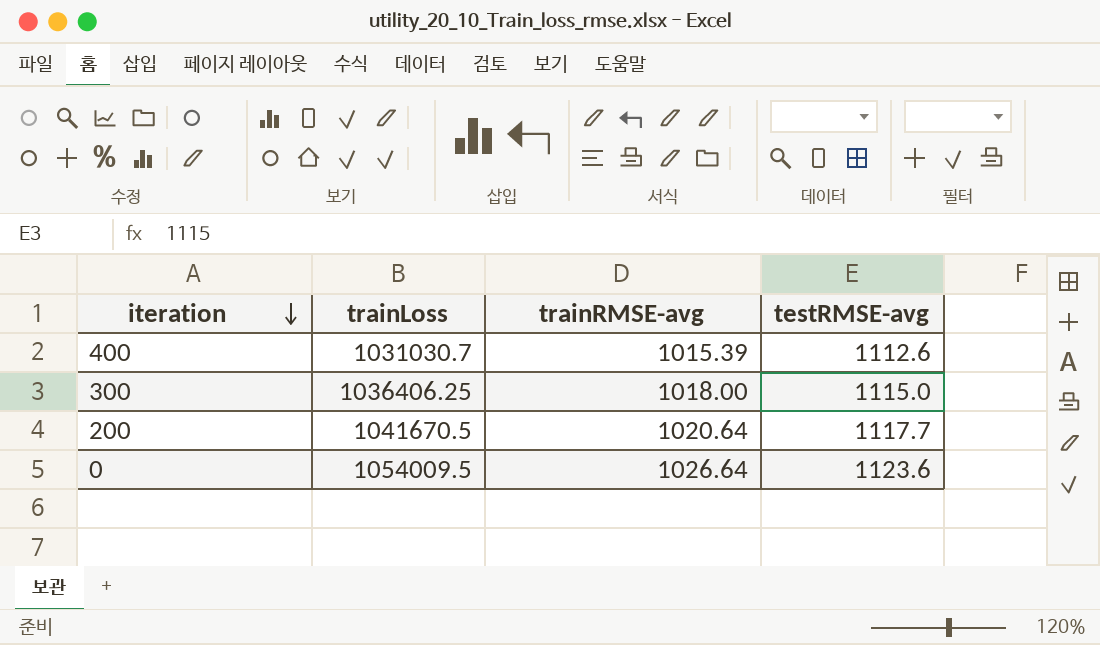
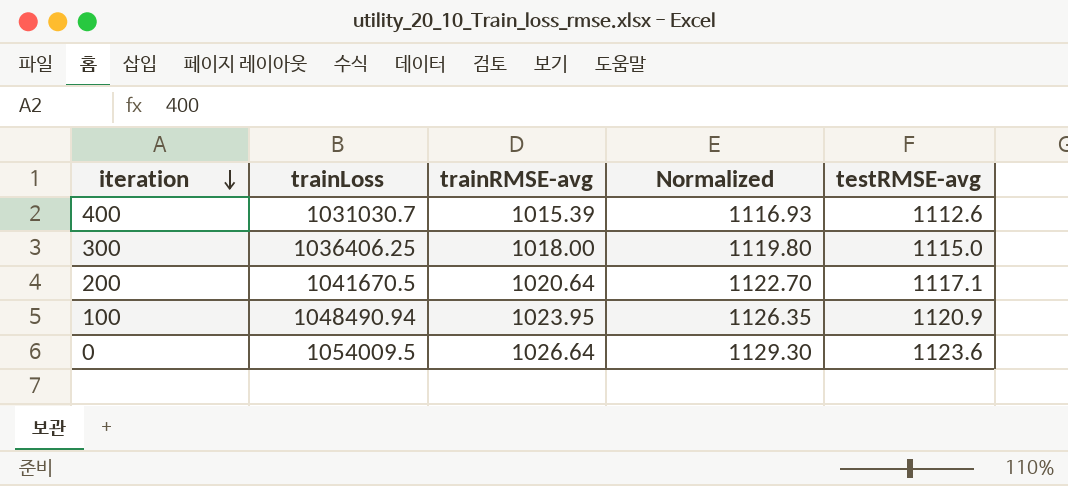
column Normalized | formula: none -> [trainRMSE-avg] * 1.1
200 | testRMSE-avg: 1117.7 -> 1117.1
row 100: none -> 1048490.94 | 1023.95 | 1126.35 | 1120.9

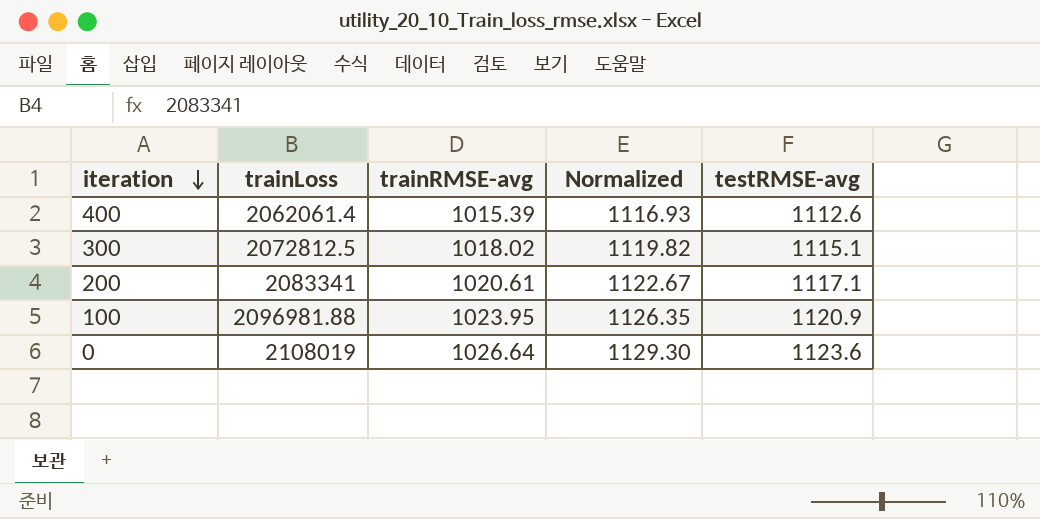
400 | trainLoss: 1031030.7 -> 2062061.4
300 | trainLoss: 1036406.25 -> 2072812.5
300 | trainRMSE-avg: 1018.00 -> 1018.02
300 | Normalized: 1119.80 -> 1119.82
300 | testRMSE-avg: 1115.0 -> 1115.1
200 | trainLoss: 1041670.5 -> 2083341
200 | trainRMSE-avg: 1020.64 -> 1020.61
200 | Normalized: 1122.70 -> 1122.67
100 | trainLoss: 1048490.94 -> 2096981.88
0 | trainLoss: 1054009.5 -> 2108019

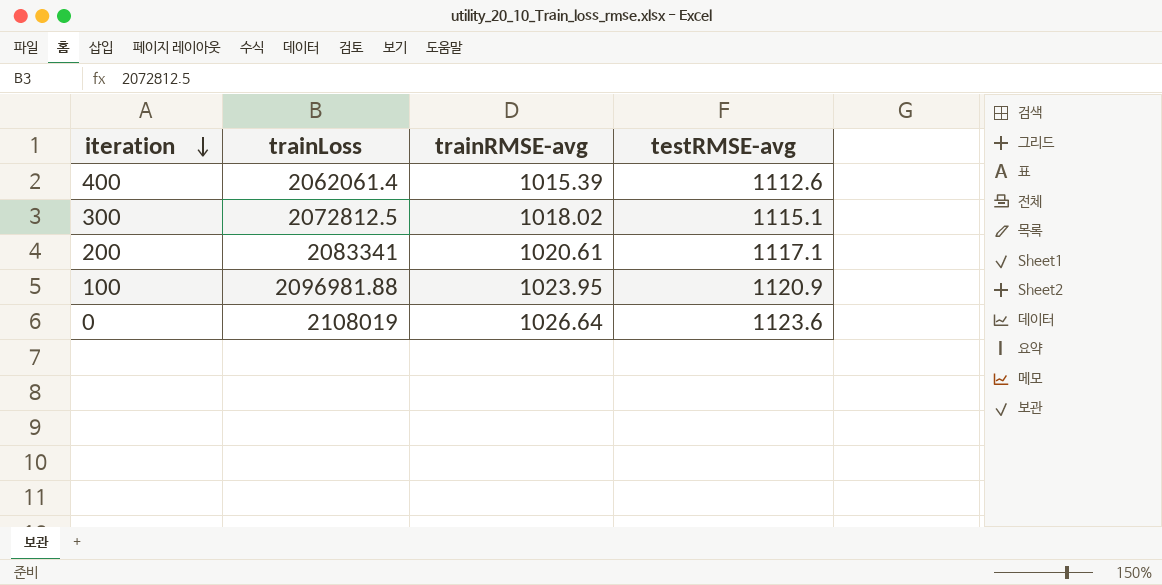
column Normalized | formula: [trainRMSE-avg] * 1.1 -> none

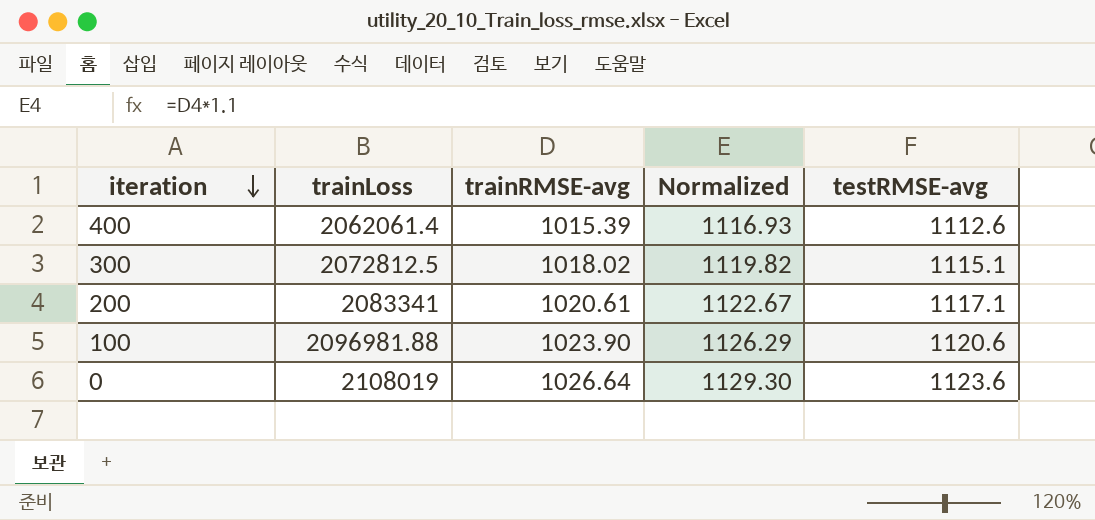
column Normalized | formula: none -> [trainRMSE-avg] * 1.1
100 | trainRMSE-avg: 1023.95 -> 1023.90
100 | testRMSE-avg: 1120.9 -> 1120.6

